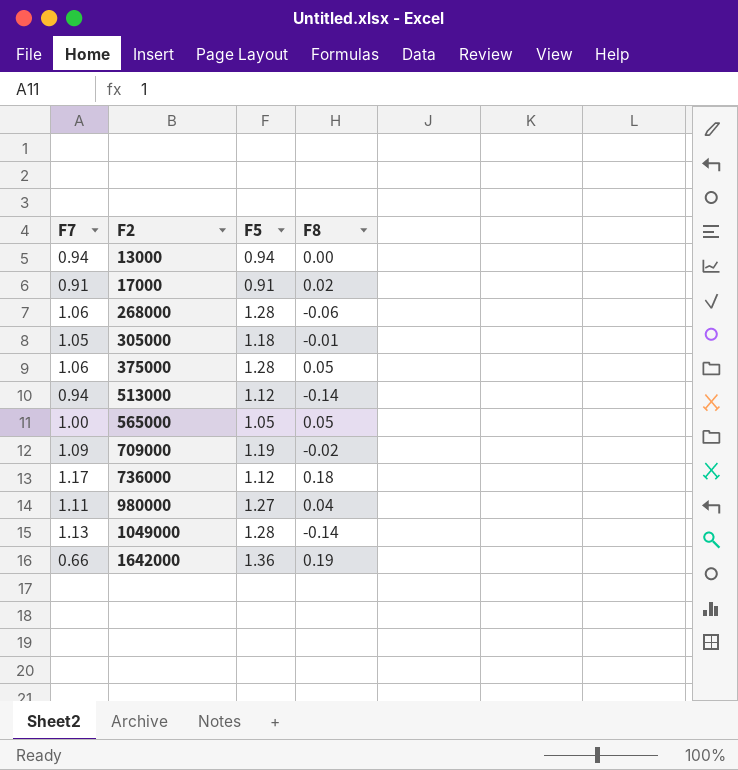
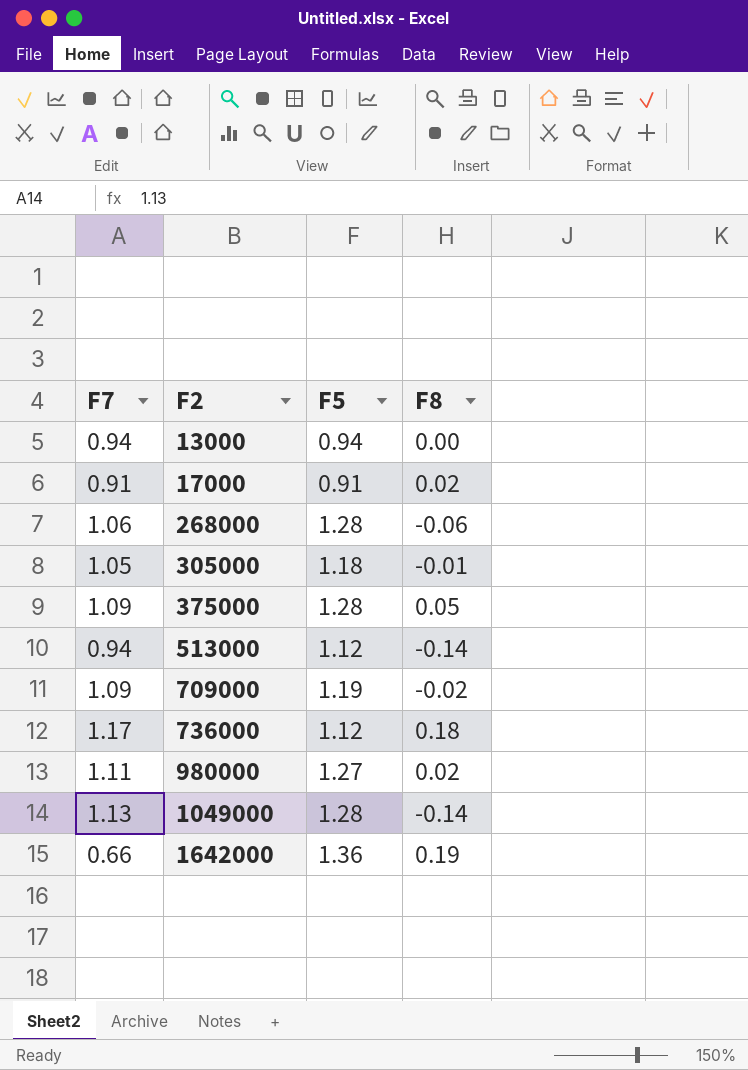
row 565000: 1.00 | 1.05 | 0.05 -> none
375000 | F7: 1.06 -> 1.09
980000 | F8: 0.04 -> 0.02

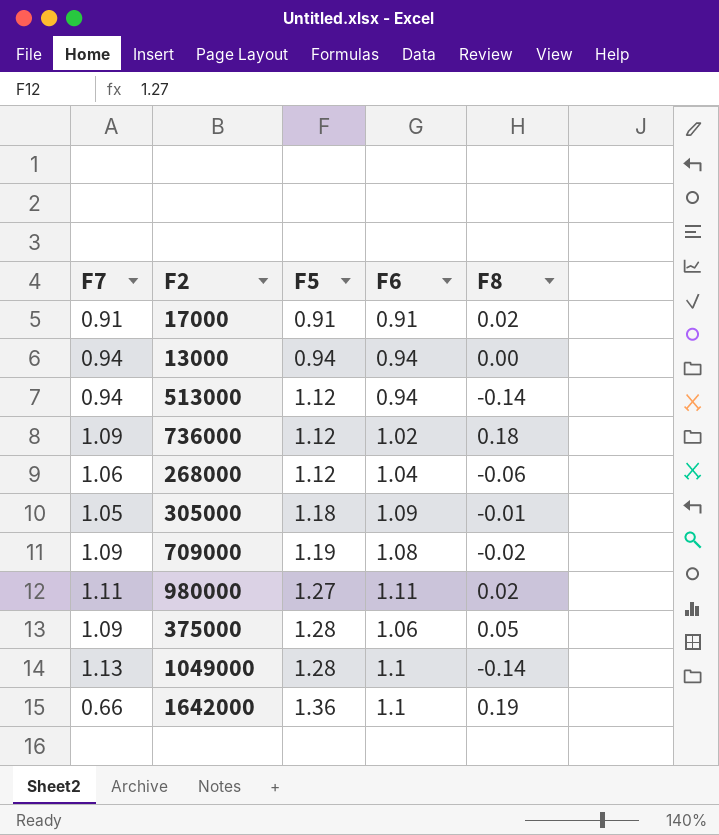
row order: F2 ascending -> F5 ascending
column F6 | position: none -> 4
736000 | F7: 1.17 -> 1.09
268000 | F5: 1.28 -> 1.12

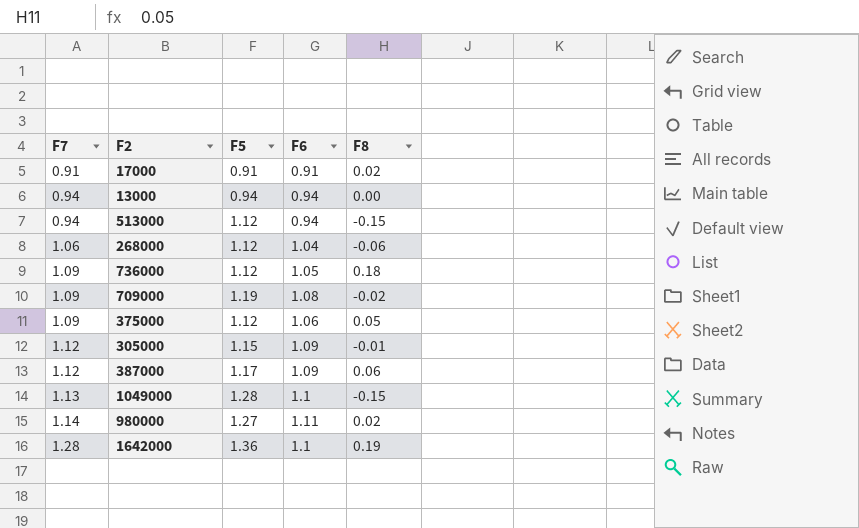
row order: F5 ascending -> F7 ascending
513000 | F8: -0.14 -> -0.15
736000 | F6: 1.02 -> 1.05
375000 | F5: 1.28 -> 1.12
305000 | F7: 1.05 -> 1.12
305000 | F5: 1.18 -> 1.15
row 387000: none -> 1.12 | 1.17 | 1.09 | 0.06
1049000 | F8: -0.14 -> -0.15
980000 | F7: 1.11 -> 1.14
1642000 | F7: 0.66 -> 1.28

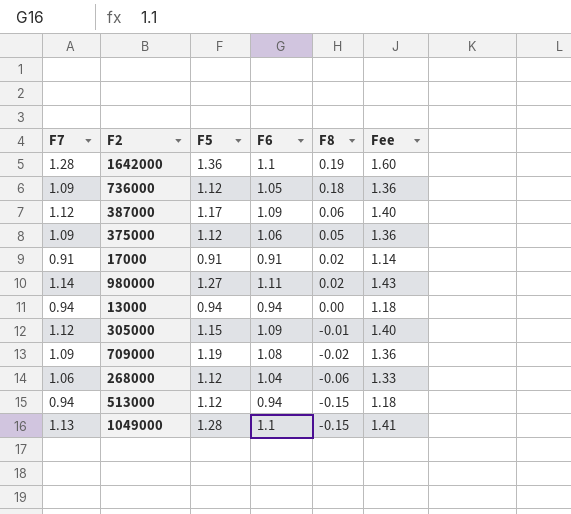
row order: F7 ascending -> F8 descending
column Fee | formula: none -> [F7] * 1.25

